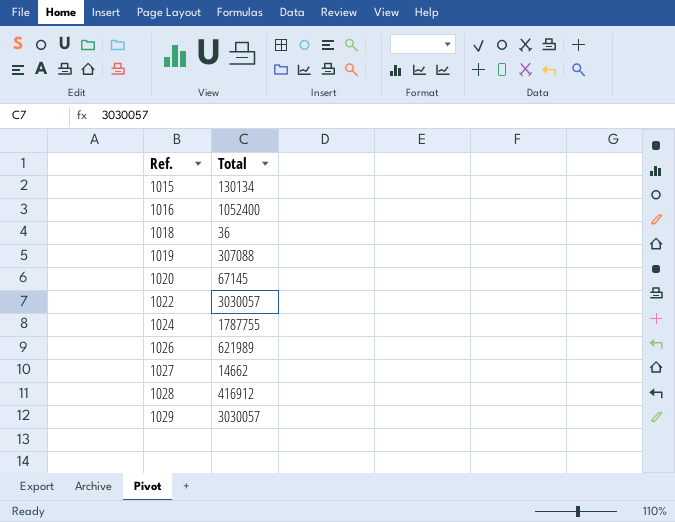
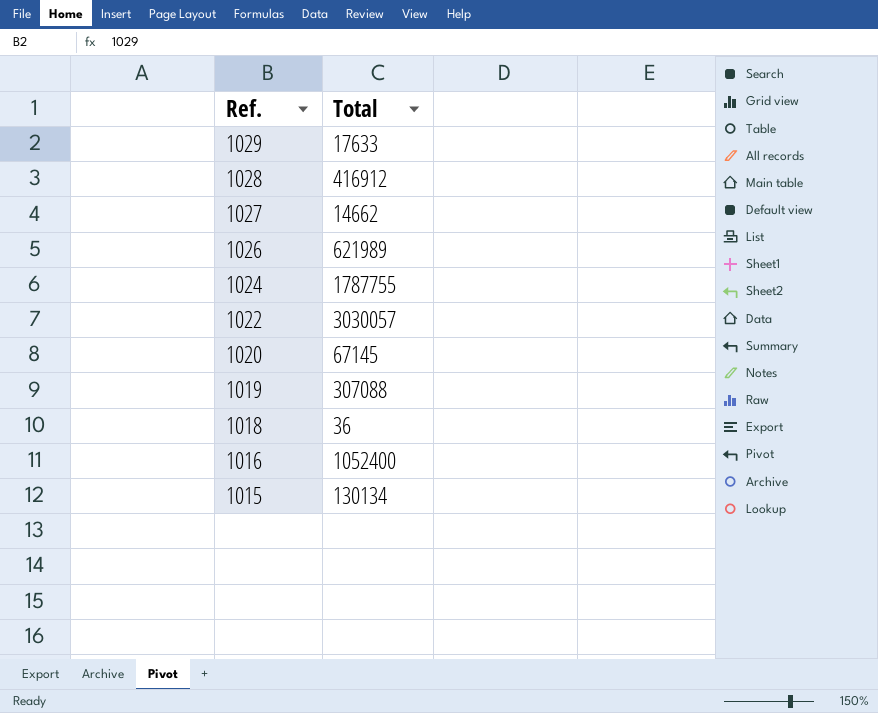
row order: Ref. ascending -> Ref. descending
1029 | Total: 3030057 -> 17633

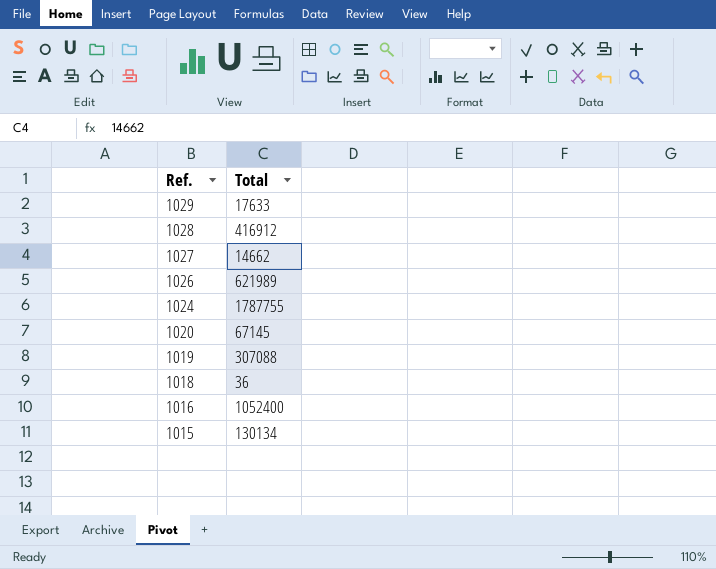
row 1022: 3030057 -> none

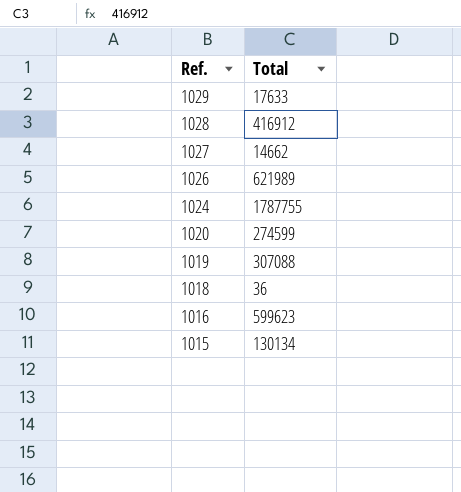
1020 | Total: 67145 -> 274599
1016 | Total: 1052400 -> 599623

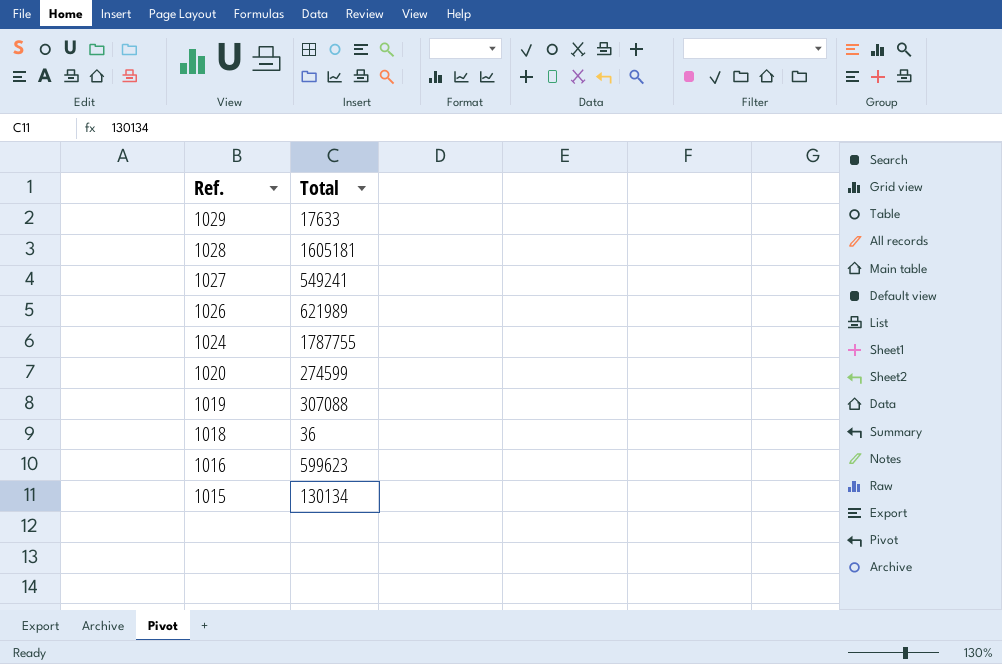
1028 | Total: 416912 -> 1605181
1027 | Total: 14662 -> 549241

